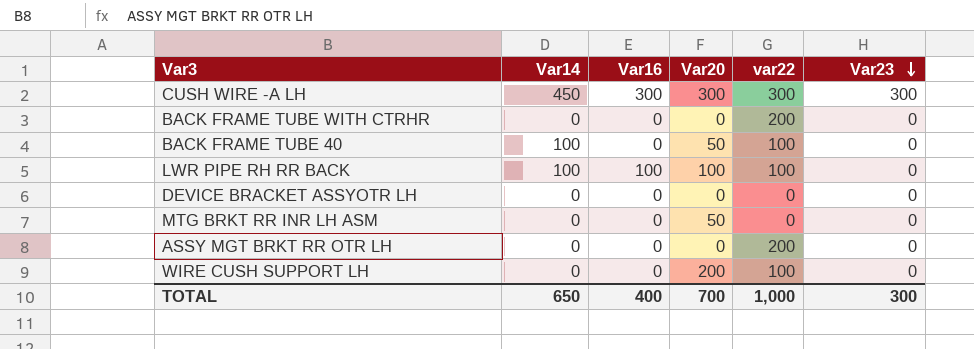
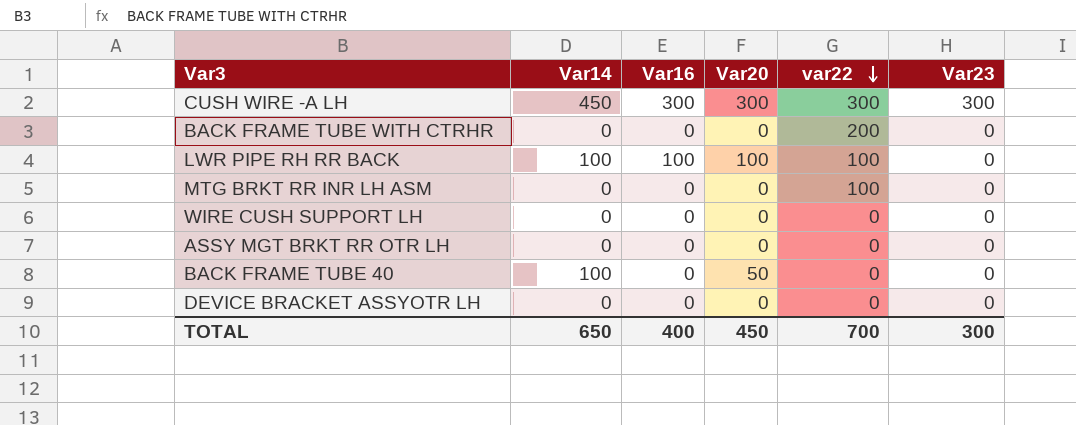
row order: Var23 descending -> var22 descending
MTG BRKT RR INR LH ASM | Var20: 50 -> 0
MTG BRKT RR INR LH ASM | var22: 0 -> 100
WIRE CUSH SUPPORT LH | Var20: 200 -> 0
WIRE CUSH SUPPORT LH | var22: 100 -> 0
ASSY MGT BRKT RR OTR LH | var22: 200 -> 0
BACK FRAME TUBE 40 | var22: 100 -> 0
TOTAL | Var20: 700 -> 450
TOTAL | var22: 1,000 -> 700

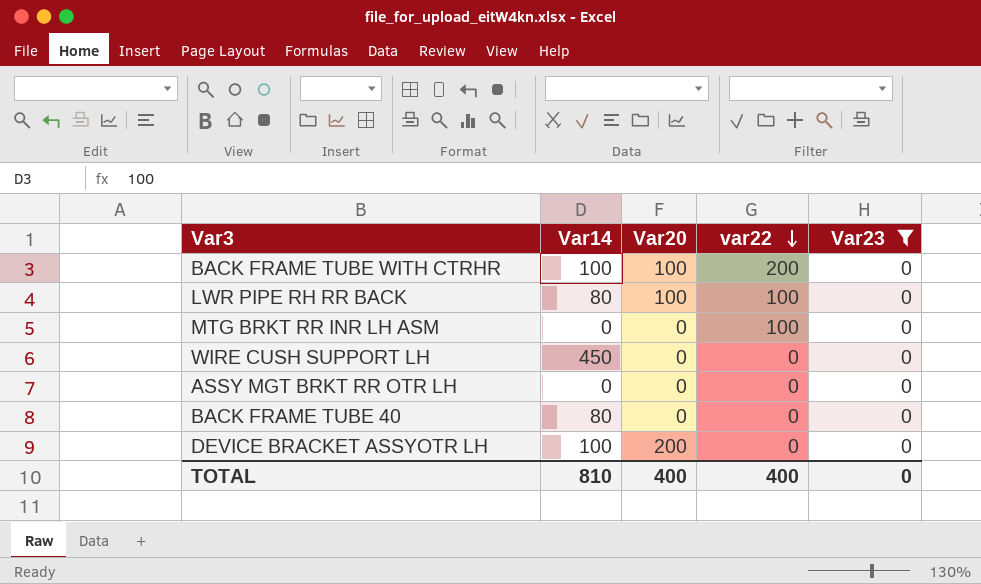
filter: none -> Var23 = 0
column Var16 | position: 3 -> none
BACK FRAME TUBE WITH CTRHR | Var14: 0 -> 100
BACK FRAME TUBE WITH CTRHR | Var20: 0 -> 100
LWR PIPE RH RR BACK | Var14: 100 -> 80
WIRE CUSH SUPPORT LH | Var14: 0 -> 450
BACK FRAME TUBE 40 | Var14: 100 -> 80
BACK FRAME TUBE 40 | Var20: 50 -> 0
DEVICE BRACKET ASSYOTR LH | Var14: 0 -> 100
DEVICE BRACKET ASSYOTR LH | Var20: 0 -> 200
TOTAL | Var14: 650 -> 810
TOTAL | Var20: 450 -> 400
TOTAL | var22: 700 -> 400
TOTAL | Var23: 300 -> 0

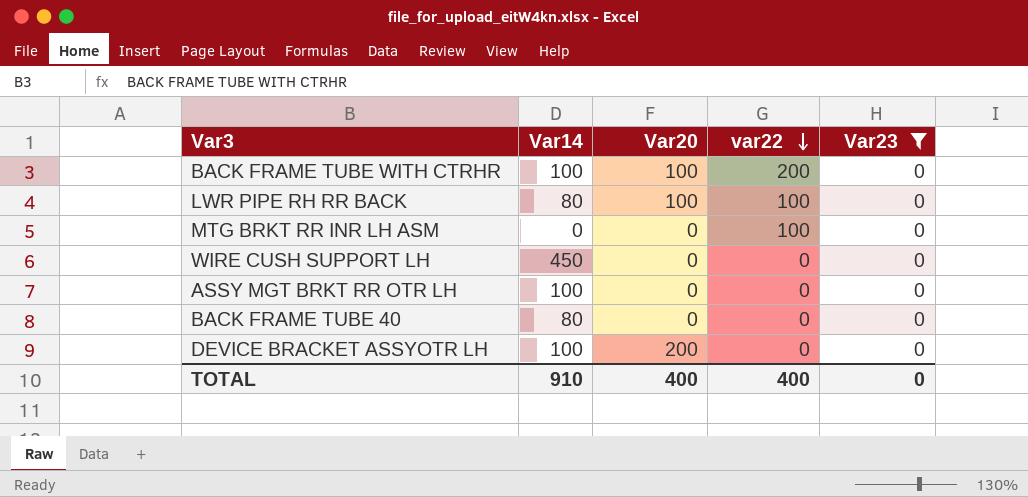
ASSY MGT BRKT RR OTR LH | Var14: 0 -> 100
TOTAL | Var14: 810 -> 910

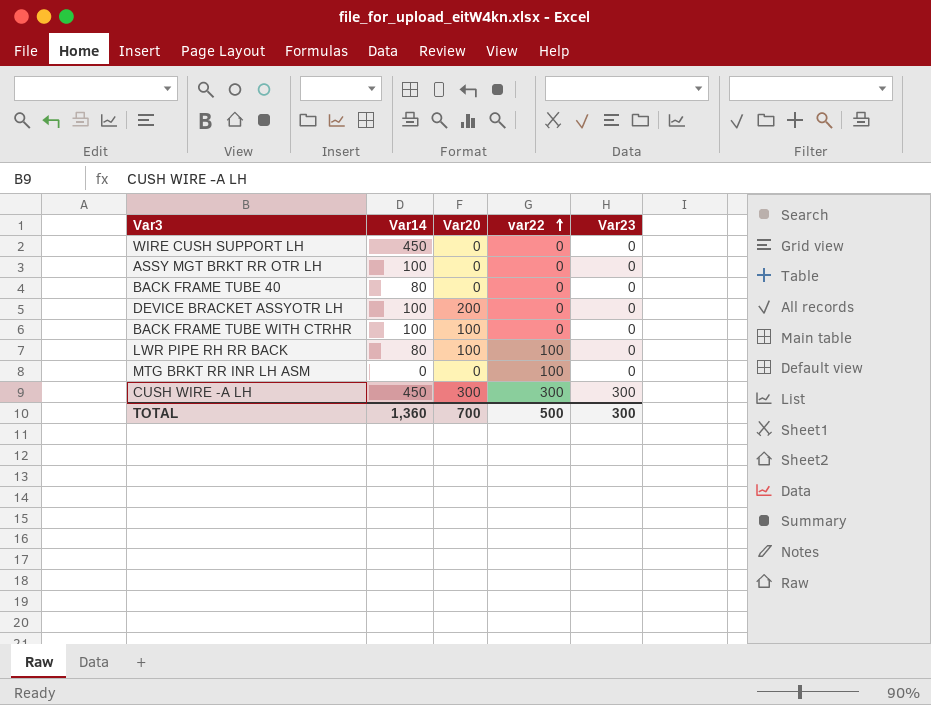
filter: Var23 = 0 -> none
row order: var22 descending -> var22 ascending
BACK FRAME TUBE WITH CTRHR | var22: 200 -> 0
TOTAL | Var14: 910 -> 1,360
TOTAL | Var20: 400 -> 700
TOTAL | var22: 400 -> 500
TOTAL | Var23: 0 -> 300

